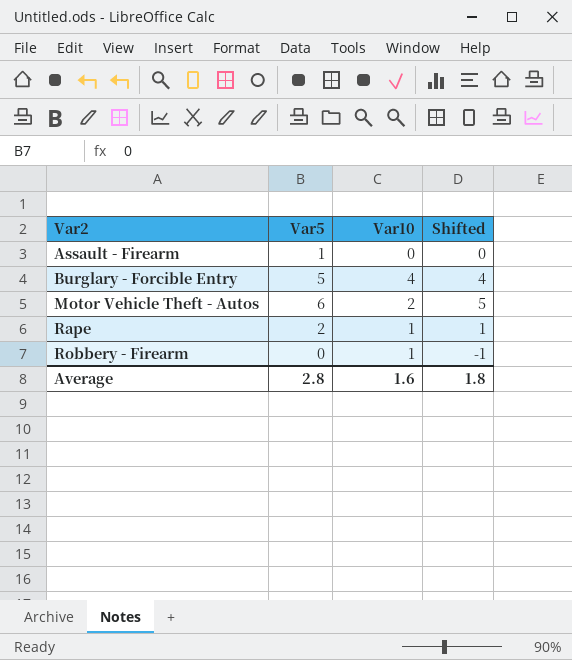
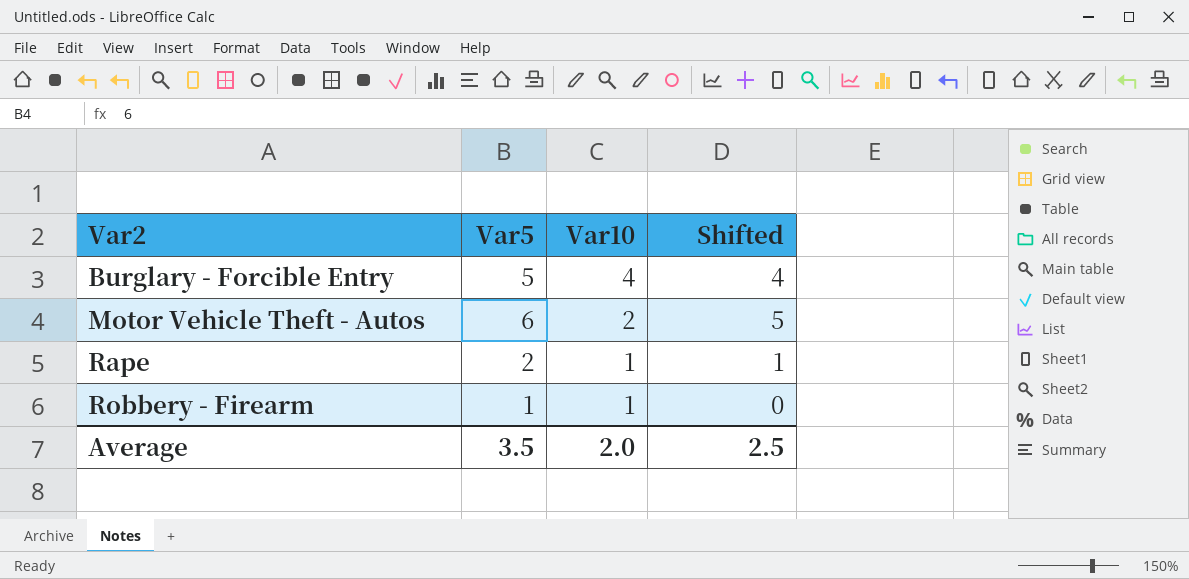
row Assault - Firearm: 1 | 0 | 0 -> none
Robbery - Firearm | Var5: 0 -> 1
Robbery - Firearm | Shifted: -1 -> 0
Average | Var5: 2.8 -> 3.5
Average | Var10: 1.6 -> 2.0
Average | Shifted: 1.8 -> 2.5

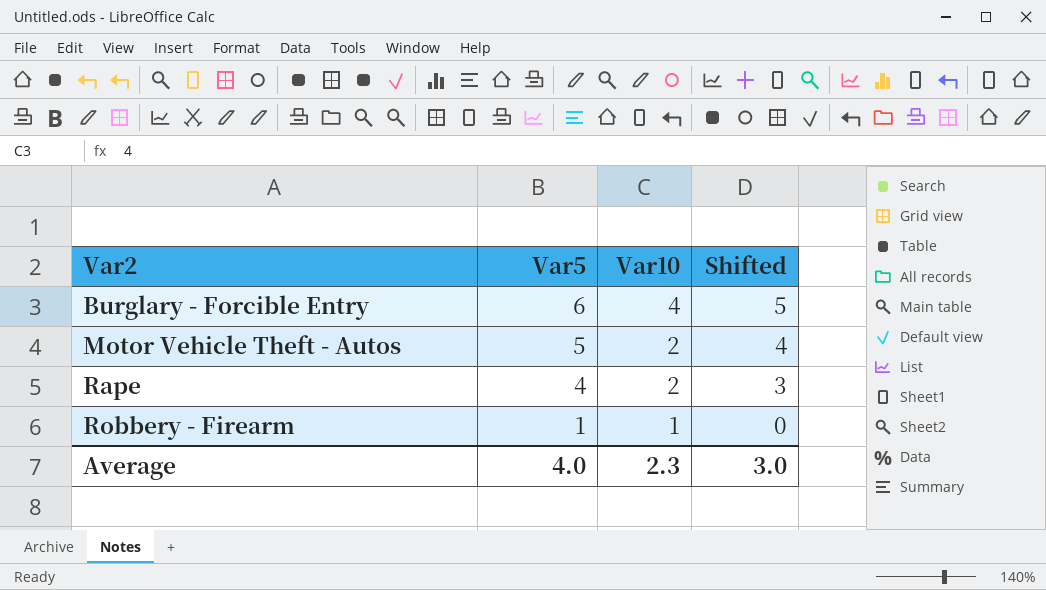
Burglary - Forcible Entry | Var5: 5 -> 6
Burglary - Forcible Entry | Shifted: 4 -> 5
Motor Vehicle Theft - Autos | Var5: 6 -> 5
Motor Vehicle Theft - Autos | Shifted: 5 -> 4
Rape | Var5: 2 -> 4
Rape | Var10: 1 -> 2
Rape | Shifted: 1 -> 3
Average | Var5: 3.5 -> 4.0
Average | Var10: 2.0 -> 2.3
Average | Shifted: 2.5 -> 3.0

